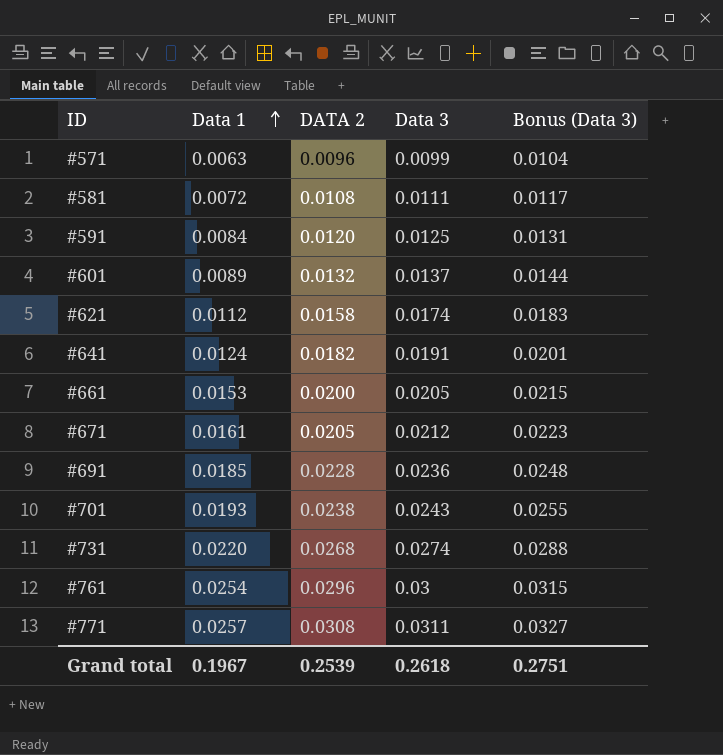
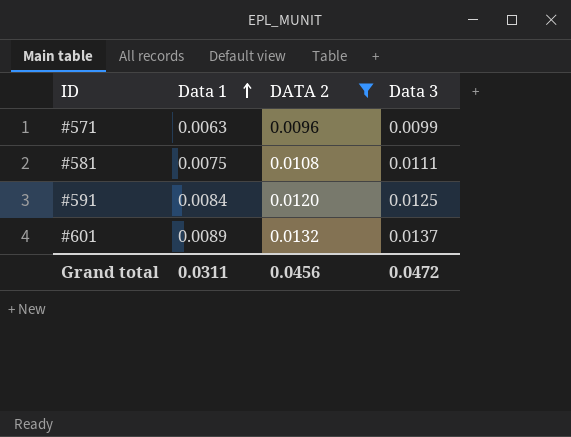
filter: none -> DATA 2 <= 0.0132
column Bonus (Data 3) | formula: [Data 3] * 1.05 -> none
#581 | Data 1: 0.0072 -> 0.0075
Grand total | Data 1: 0.1967 -> 0.0311
Grand total | DATA 2: 0.2539 -> 0.0456
Grand total | Data 3: 0.2618 -> 0.0472

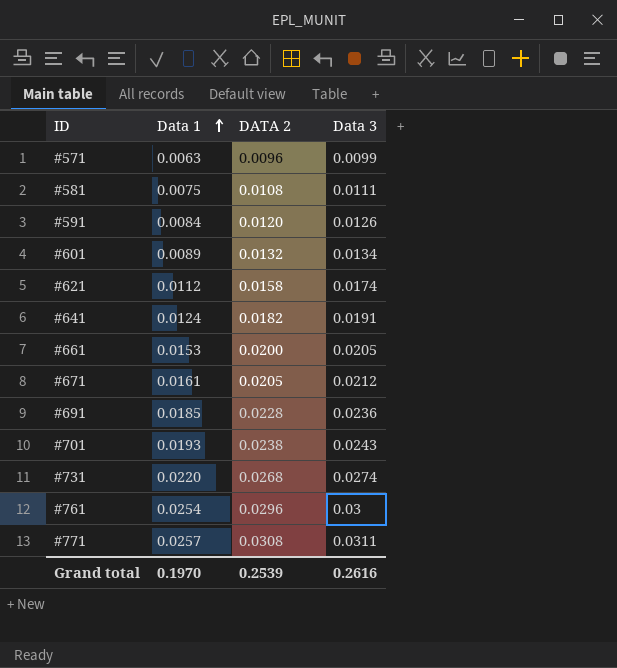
filter: DATA 2 <= 0.0132 -> none
#591 | Data 3: 0.0125 -> 0.0126
#601 | Data 3: 0.0137 -> 0.0134
Grand total | Data 1: 0.0311 -> 0.1970
Grand total | DATA 2: 0.0456 -> 0.2539
Grand total | Data 3: 0.0472 -> 0.2616

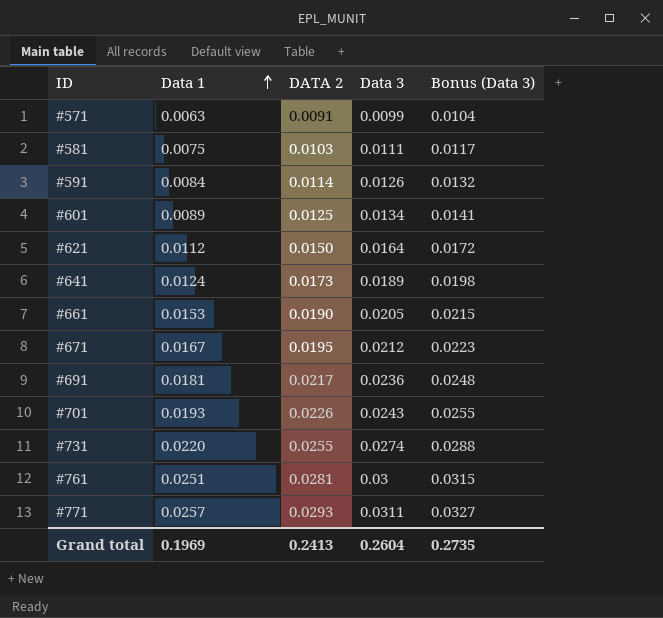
column Bonus (Data 3) | formula: none -> [Data 3] * 1.05
#571 | DATA 2: 0.0096 -> 0.0091
#581 | DATA 2: 0.0108 -> 0.0103
#591 | DATA 2: 0.0120 -> 0.0114
#601 | DATA 2: 0.0132 -> 0.0125
#621 | DATA 2: 0.0158 -> 0.0150
#621 | Data 3: 0.0174 -> 0.0164
#641 | DATA 2: 0.0182 -> 0.0173
#641 | Data 3: 0.0191 -> 0.0189
#661 | DATA 2: 0.0200 -> 0.0190
#671 | Data 1: 0.0161 -> 0.0167
#671 | DATA 2: 0.0205 -> 0.0195
#691 | Data 1: 0.0185 -> 0.0181
#691 | DATA 2: 0.0228 -> 0.0217
#701 | DATA 2: 0.0238 -> 0.0226
#731 | DATA 2: 0.0268 -> 0.0255
#761 | Data 1: 0.0254 -> 0.0251
#761 | DATA 2: 0.0296 -> 0.0281
#771 | DATA 2: 0.0308 -> 0.0293
Grand total | Data 1: 0.1970 -> 0.1969
Grand total | DATA 2: 0.2539 -> 0.2413
Grand total | Data 3: 0.2616 -> 0.2604

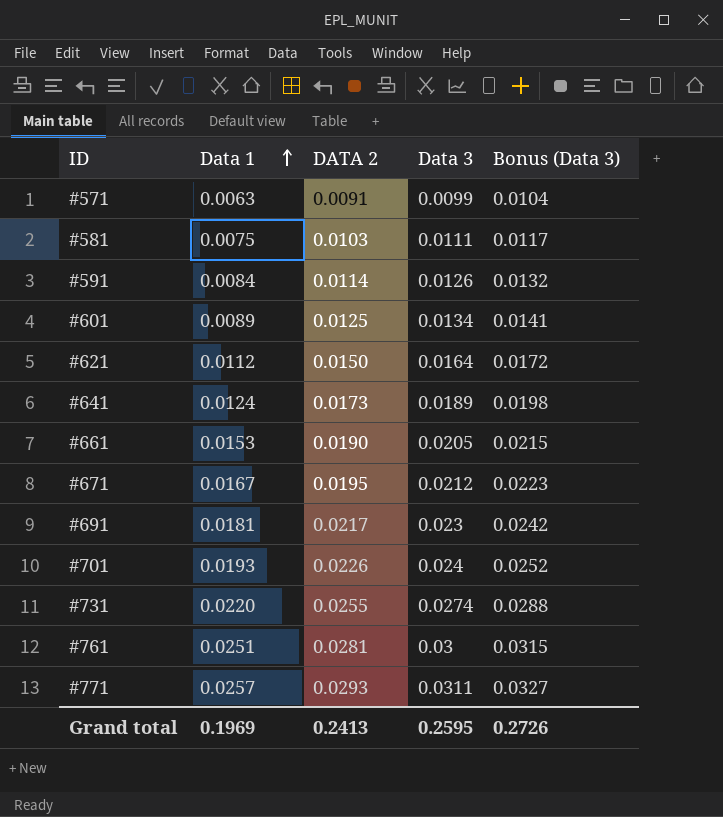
#691 | Data 3: 0.0236 -> 0.023
#691 | Bonus (Data 3): 0.0248 -> 0.0242
#701 | Data 3: 0.0243 -> 0.024
#701 | Bonus (Data 3): 0.0255 -> 0.0252
Grand total | Data 3: 0.2604 -> 0.2595
Grand total | Bonus (Data 3): 0.2735 -> 0.2726

